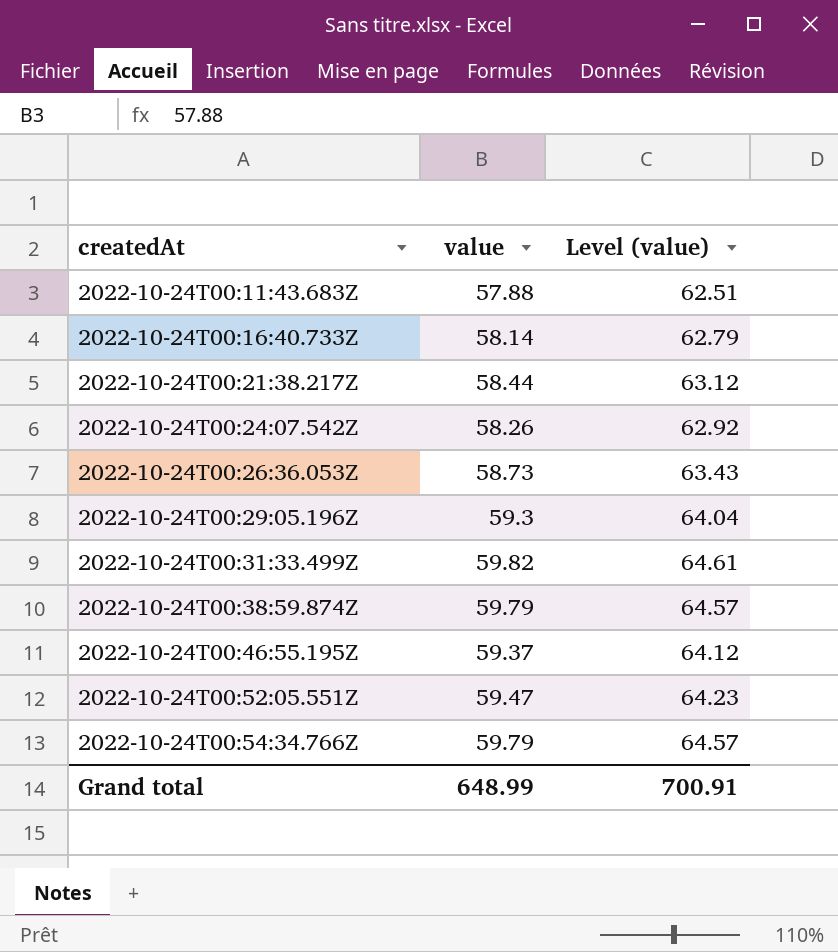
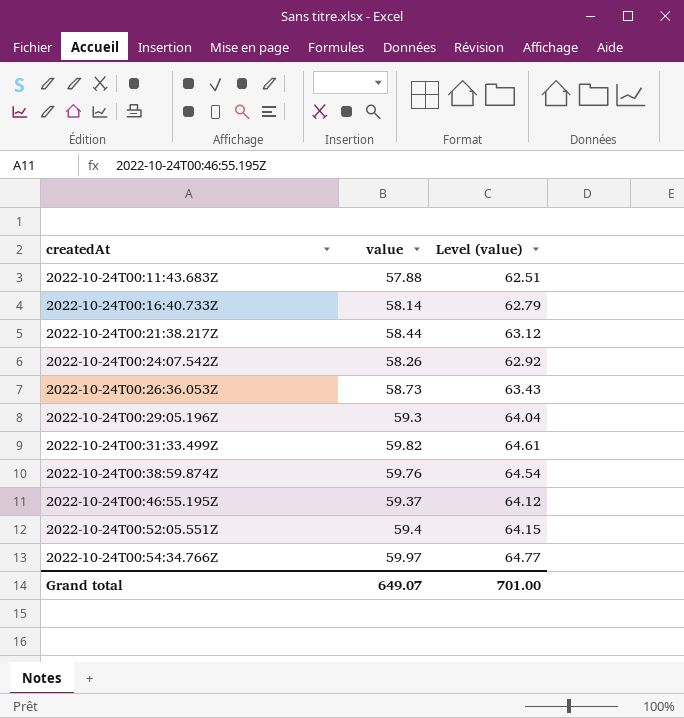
2022-10-24T00:38:59.874Z | value: 59.79 -> 59.76
2022-10-24T00:38:59.874Z | Level (value): 64.57 -> 64.54
2022-10-24T00:52:05.551Z | value: 59.47 -> 59.4
2022-10-24T00:52:05.551Z | Level (value): 64.23 -> 64.15
2022-10-24T00:54:34.766Z | value: 59.79 -> 59.97
2022-10-24T00:54:34.766Z | Level (value): 64.57 -> 64.77
Grand total | value: 648.99 -> 649.07
Grand total | Level (value): 700.91 -> 701.00

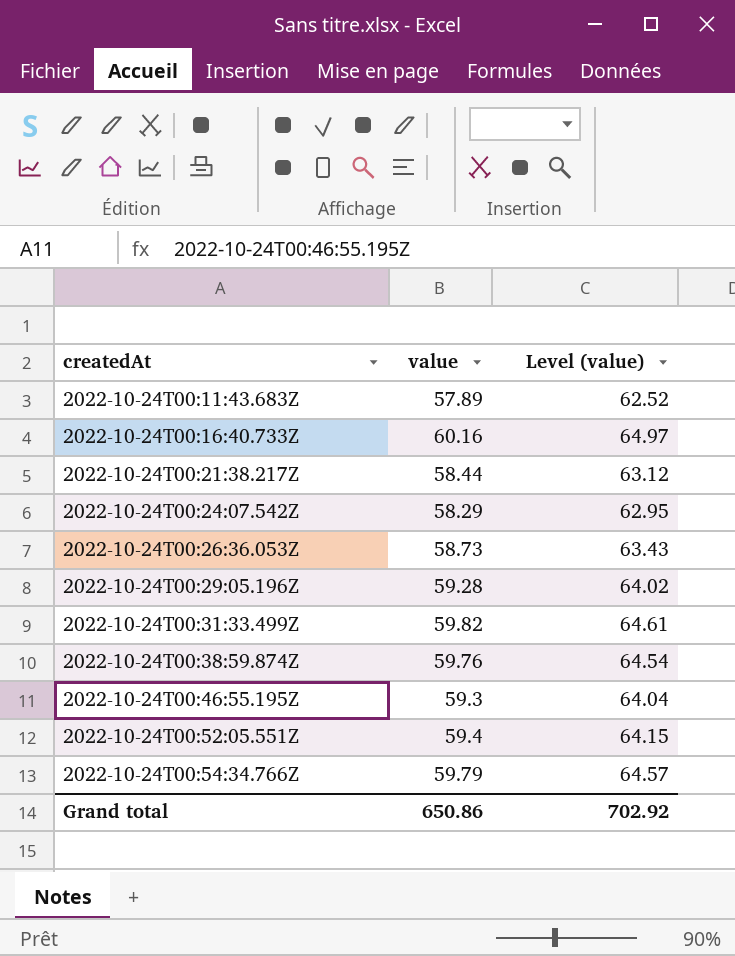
2022-10-24T00:11:43.683Z | value: 57.88 -> 57.89
2022-10-24T00:11:43.683Z | Level (value): 62.51 -> 62.52
2022-10-24T00:16:40.733Z | value: 58.14 -> 60.16
2022-10-24T00:16:40.733Z | Level (value): 62.79 -> 64.97
2022-10-24T00:24:07.542Z | value: 58.26 -> 58.29
2022-10-24T00:24:07.542Z | Level (value): 62.92 -> 62.95
2022-10-24T00:29:05.196Z | value: 59.3 -> 59.28
2022-10-24T00:29:05.196Z | Level (value): 64.04 -> 64.02
2022-10-24T00:46:55.195Z | value: 59.37 -> 59.3
2022-10-24T00:46:55.195Z | Level (value): 64.12 -> 64.04
2022-10-24T00:54:34.766Z | value: 59.97 -> 59.79
2022-10-24T00:54:34.766Z | Level (value): 64.77 -> 64.57
Grand total | value: 649.07 -> 650.86
Grand total | Level (value): 701.00 -> 702.92

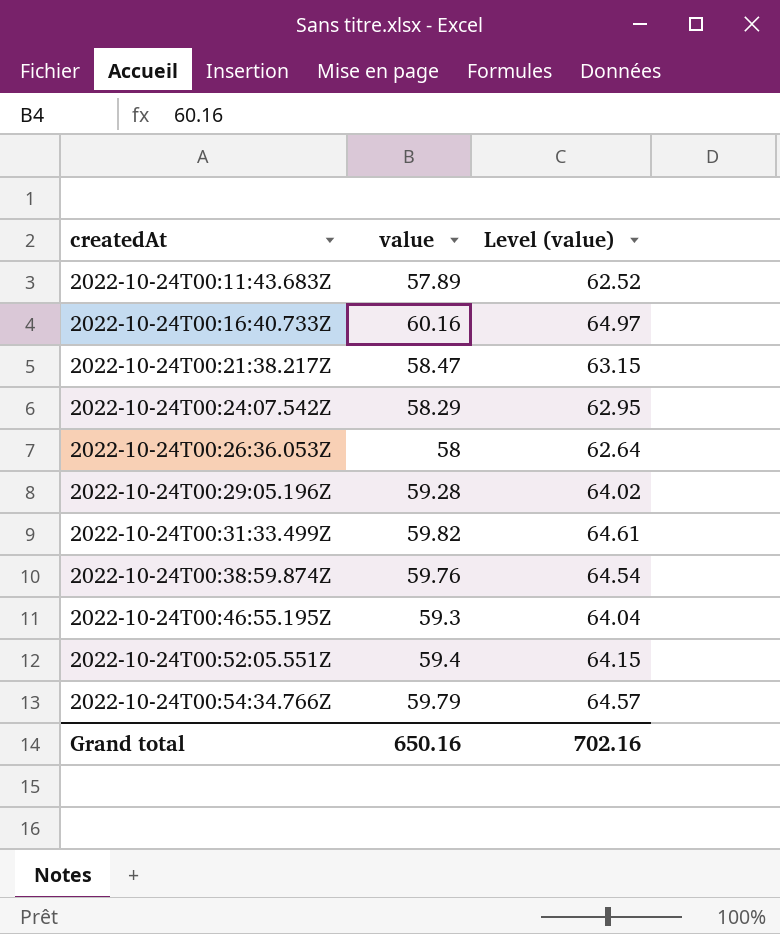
2022-10-24T00:21:38.217Z | value: 58.44 -> 58.47
2022-10-24T00:21:38.217Z | Level (value): 63.12 -> 63.15
2022-10-24T00:26:36.053Z | value: 58.73 -> 58
2022-10-24T00:26:36.053Z | Level (value): 63.43 -> 62.64
Grand total | value: 650.86 -> 650.16
Grand total | Level (value): 702.92 -> 702.16

